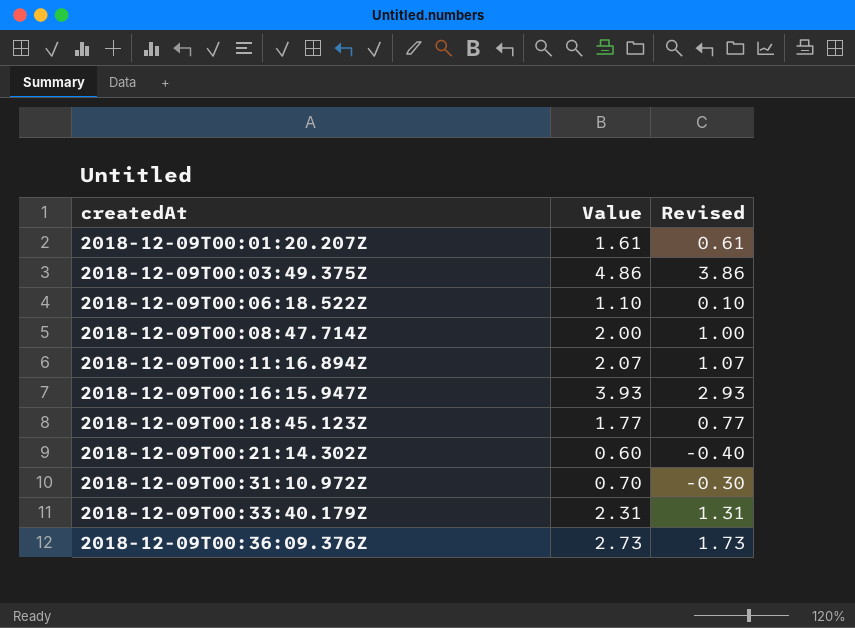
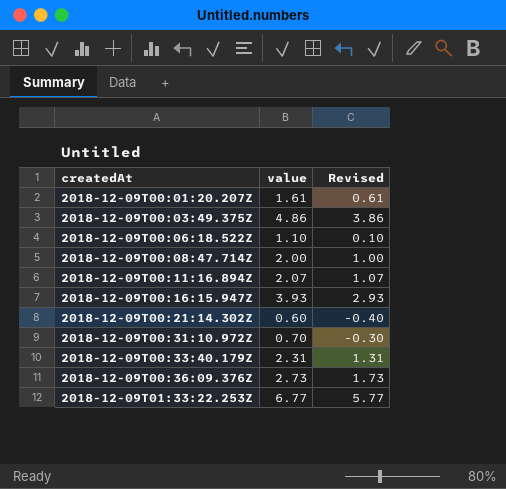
column name: Value -> value
row 2018-12-09T00:18:45.123Z: 1.77 | 0.77 -> none
row 2018-12-09T01:33:22.253Z: none -> 6.77 | 5.77

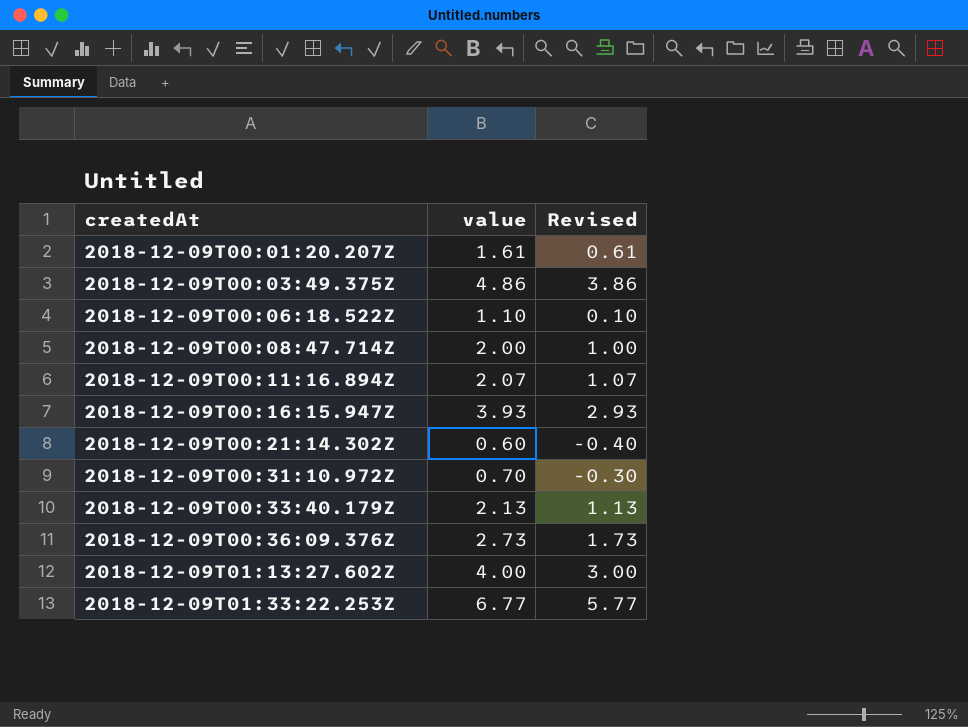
2018-12-09T00:33:40.179Z | value: 2.31 -> 2.13
2018-12-09T00:33:40.179Z | Revised: 1.31 -> 1.13
row 2018-12-09T01:13:27.602Z: none -> 4.00 | 3.00

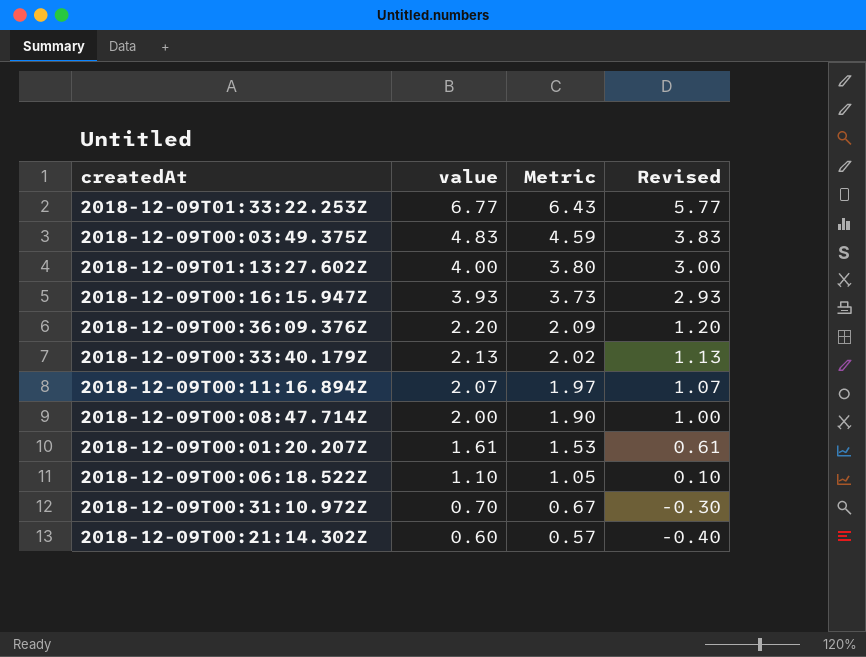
row order: createdAt ascending -> value descending
column Metric | formula: none -> [value] * 0.95
2018-12-09T00:03:49.375Z | value: 4.86 -> 4.83
2018-12-09T00:03:49.375Z | Revised: 3.86 -> 3.83
2018-12-09T00:36:09.376Z | value: 2.73 -> 2.20
2018-12-09T00:36:09.376Z | Revised: 1.73 -> 1.20

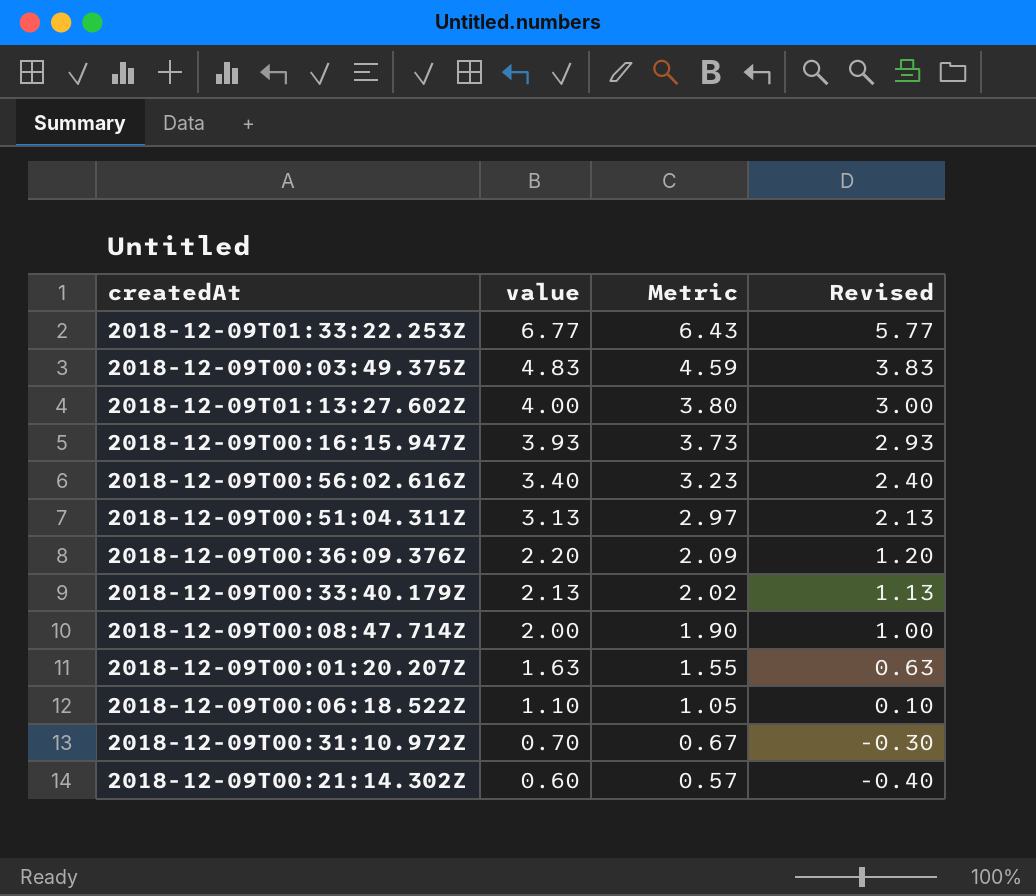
row 2018-12-09T00:11:16.894Z: 2.07 | 1.97 | 1.07 -> none
row 2018-12-09T00:56:02.616Z: none -> 3.40 | 3.23 | 2.40
row 2018-12-09T00:51:04.311Z: none -> 3.13 | 2.97 | 2.13
2018-12-09T00:01:20.207Z | value: 1.61 -> 1.63
2018-12-09T00:01:20.207Z | Metric: 1.53 -> 1.55
2018-12-09T00:01:20.207Z | Revised: 0.61 -> 0.63

